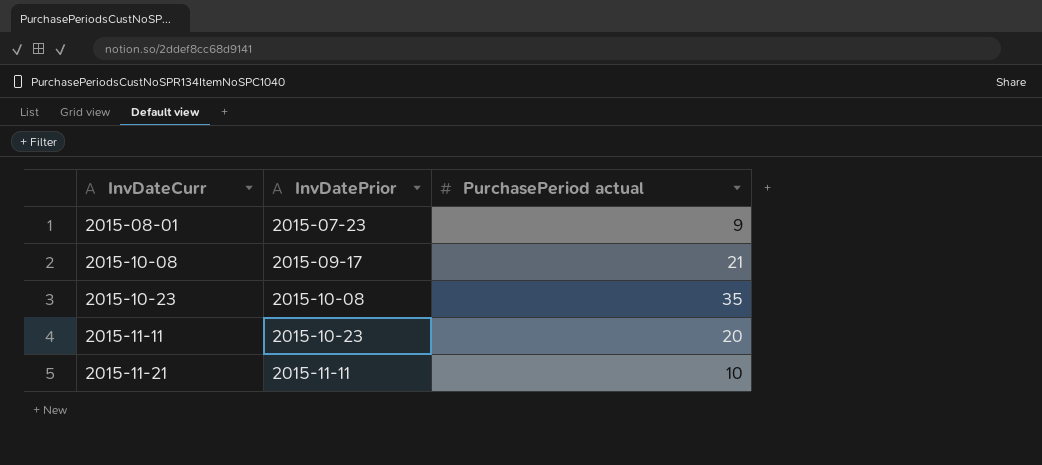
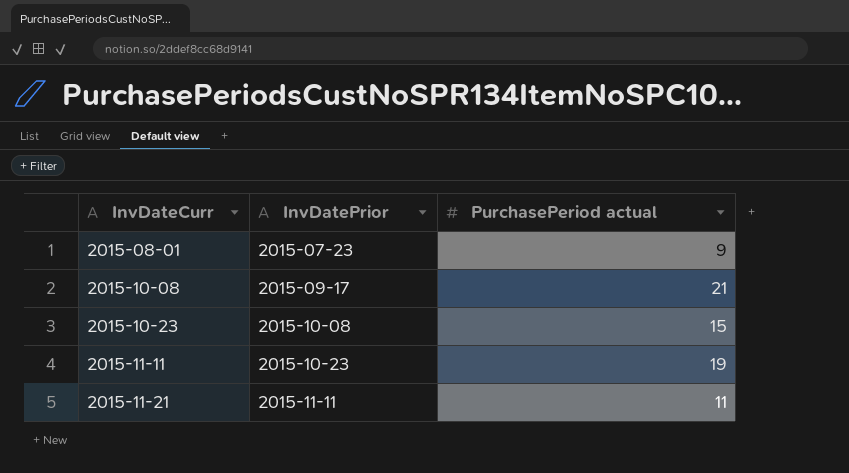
2015-10-23 | PurchasePeriod actual: 35 -> 15
2015-11-11 | PurchasePeriod actual: 20 -> 19
2015-11-21 | PurchasePeriod actual: 10 -> 11

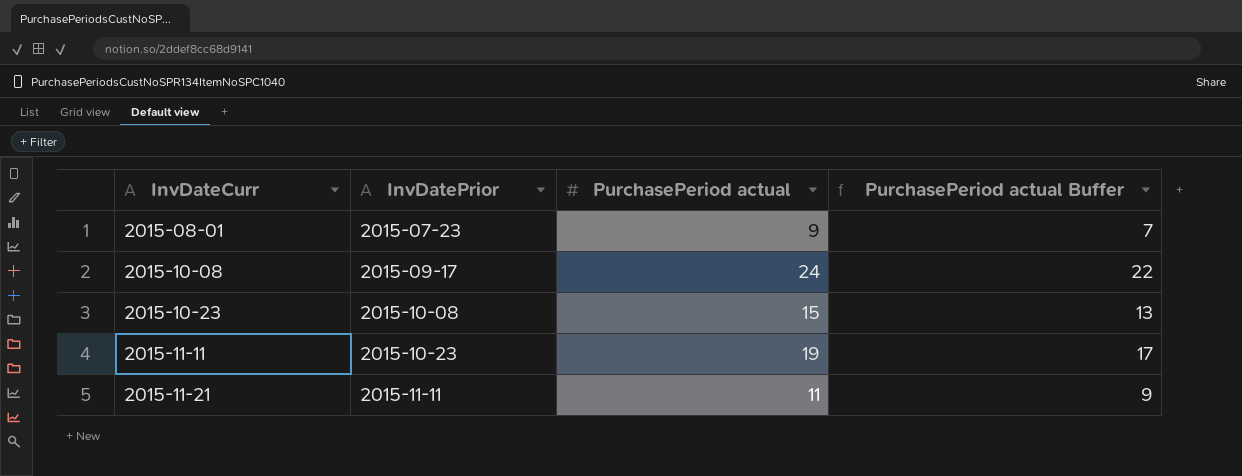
column PurchasePeriod actual Buffer | formula: none -> [PurchasePeriod actual] - 2
2015-10-08 | PurchasePeriod actual: 21 -> 24

